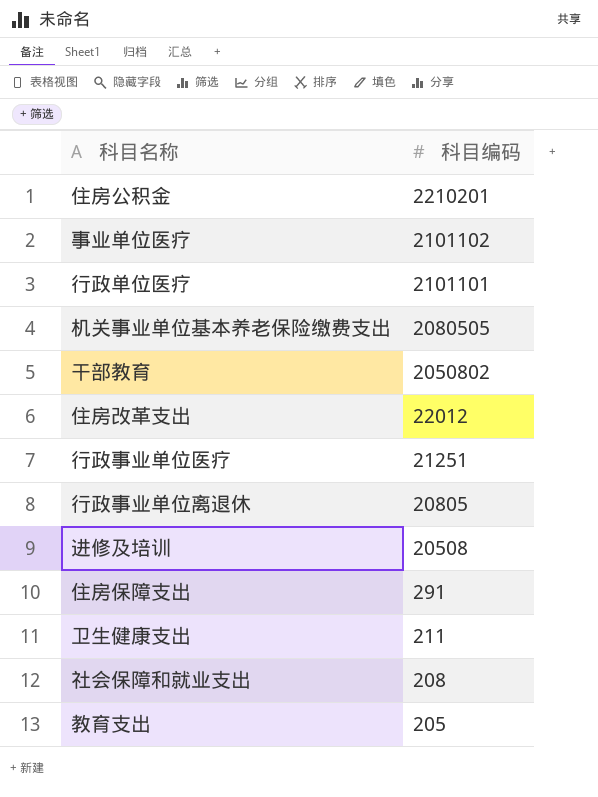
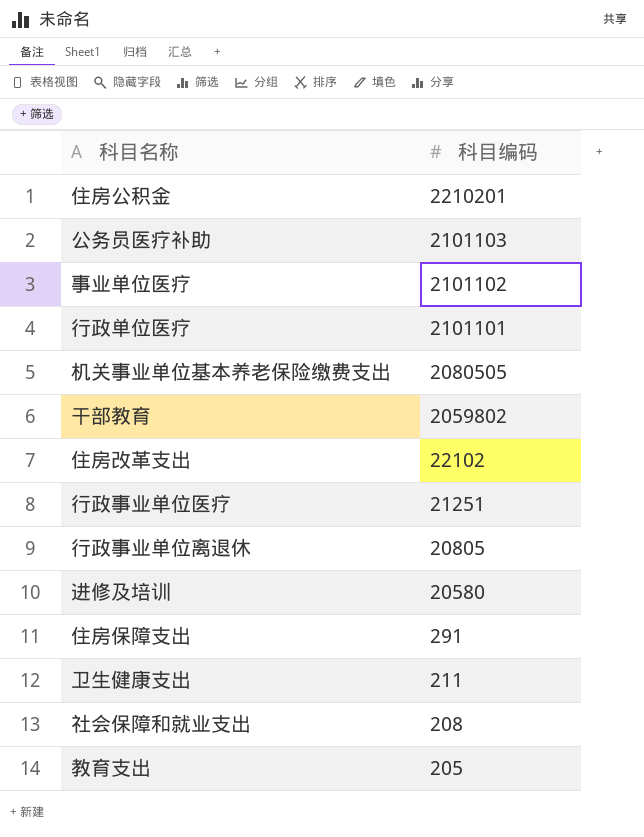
row 公务员医疗补助: none -> 2101103
干部教育 | 科目编码: 2050802 -> 2059802
住房改革支出 | 科目编码: 22012 -> 22102
进修及培训 | 科目编码: 20508 -> 20580

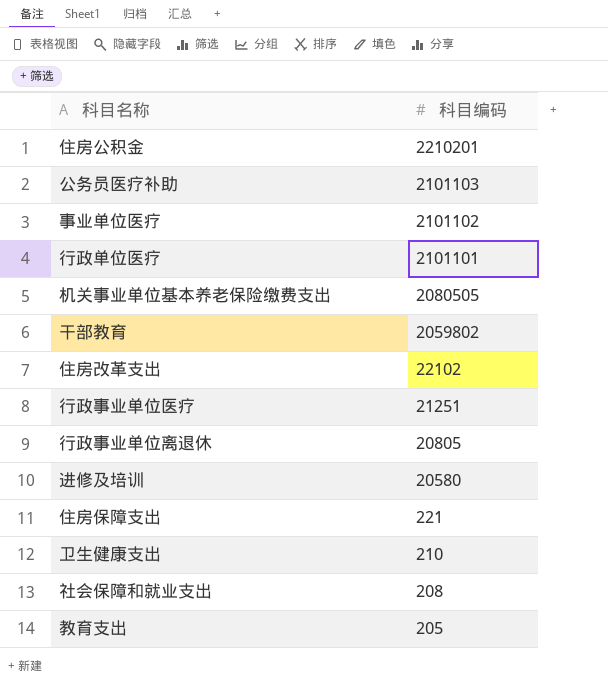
住房保障支出 | 科目编码: 291 -> 221
卫生健康支出 | 科目编码: 211 -> 210

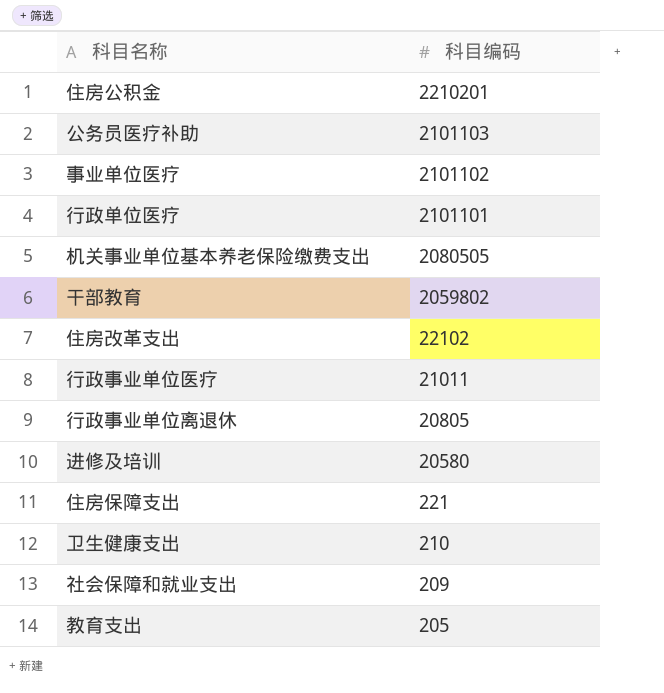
行政事业单位医疗 | 科目编码: 21251 -> 21011
社会保障和就业支出 | 科目编码: 208 -> 209

